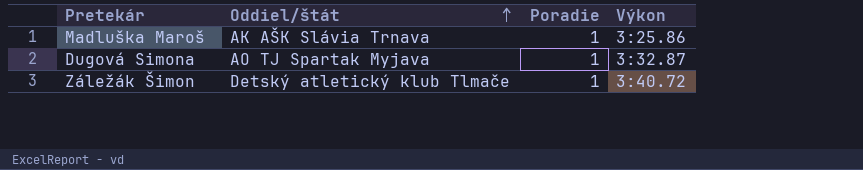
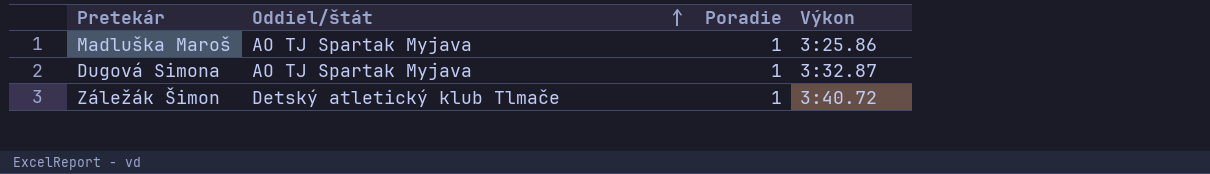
Madluška Maroš | Oddiel/štát: AK AŠK Slávia Trnava -> AO TJ Spartak Myjava

